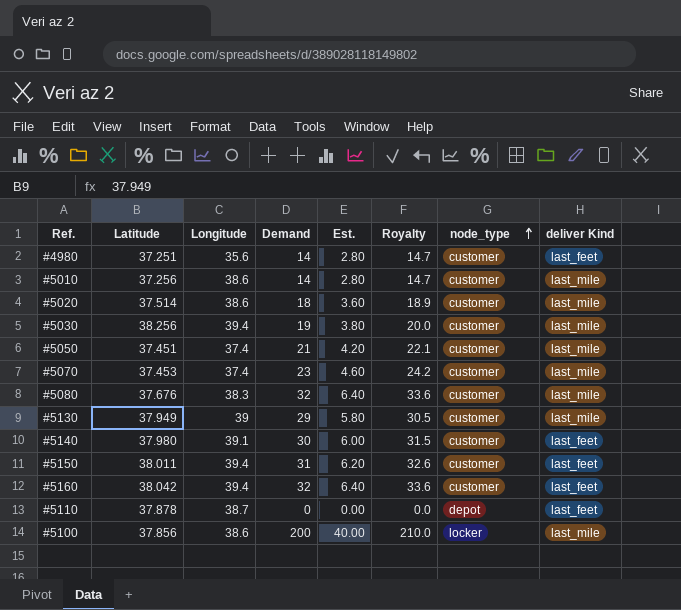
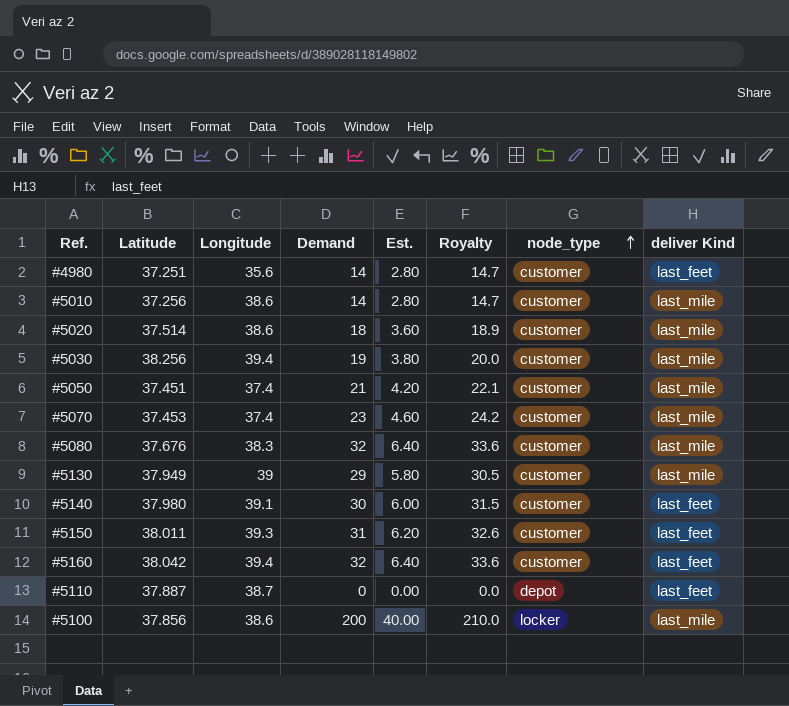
#5150 | Longitude: 39.4 -> 39.3
#5110 | Latitude: 37.878 -> 37.887

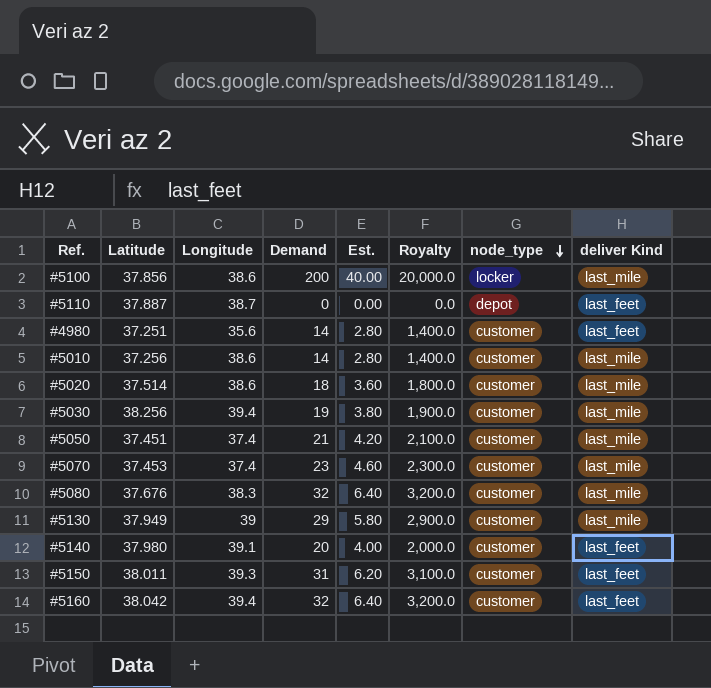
row order: node_type ascending -> node_type descending
column Royalty | formula: [Demand] * 1.05 -> [Demand] * 100
#5140 | Demand: 30 -> 20
#5140 | Est.: 6.00 -> 4.00

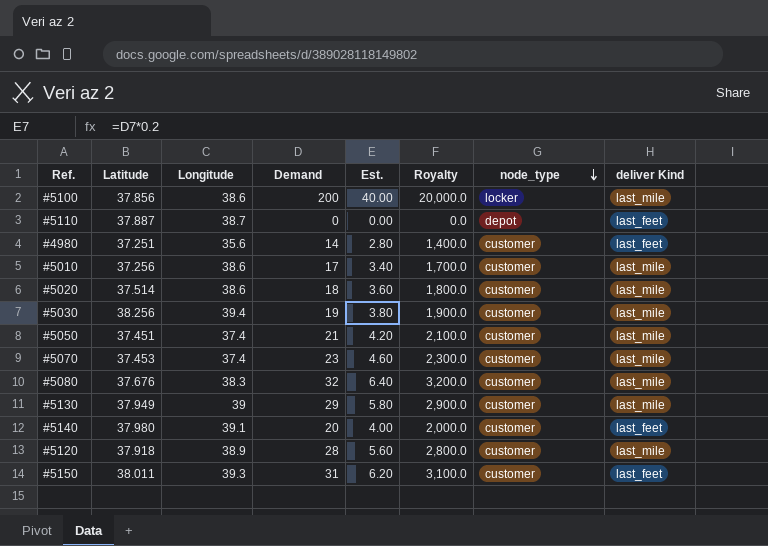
row #5160: 38.042 | 39.4 | 32 | 6.40 | 3,200.0 | customer | last_feet -> none
#5010 | Demand: 14 -> 17
#5010 | Est.: 2.80 -> 3.40
#5010 | Royalty: 1,400.0 -> 1,700.0
row #5120: none -> 37.918 | 38.9 | 28 | 5.60 | 2,800.0 | customer | last_mile

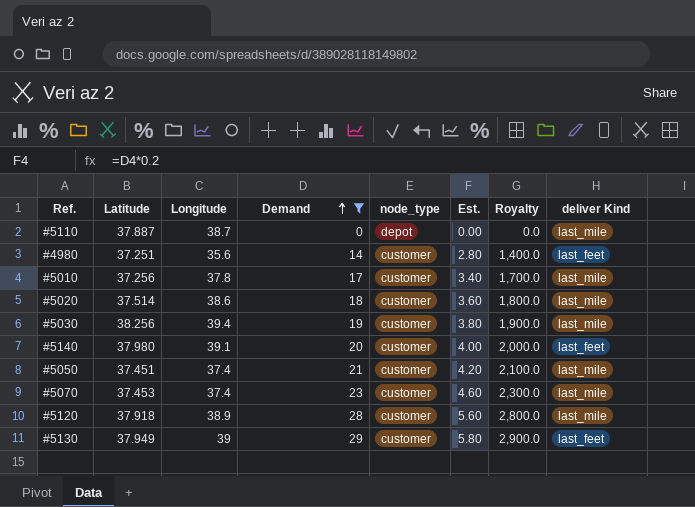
filter: none -> Demand <= 29
row order: node_type descending -> Demand ascending
column node_type | position: 7 -> 5
#5110 | deliver Kind: last_feet -> last_mile
#5010 | Longitude: 38.6 -> 37.8
#5130 | deliver Kind: last_mile -> last_feet

